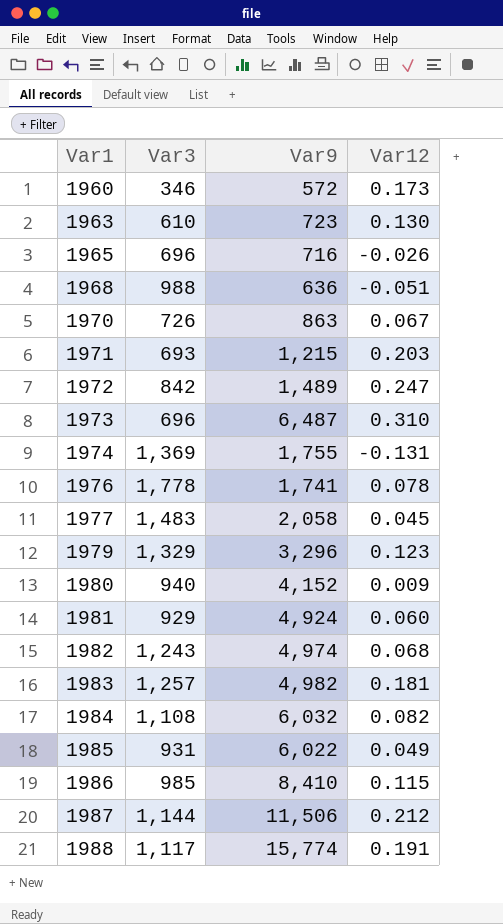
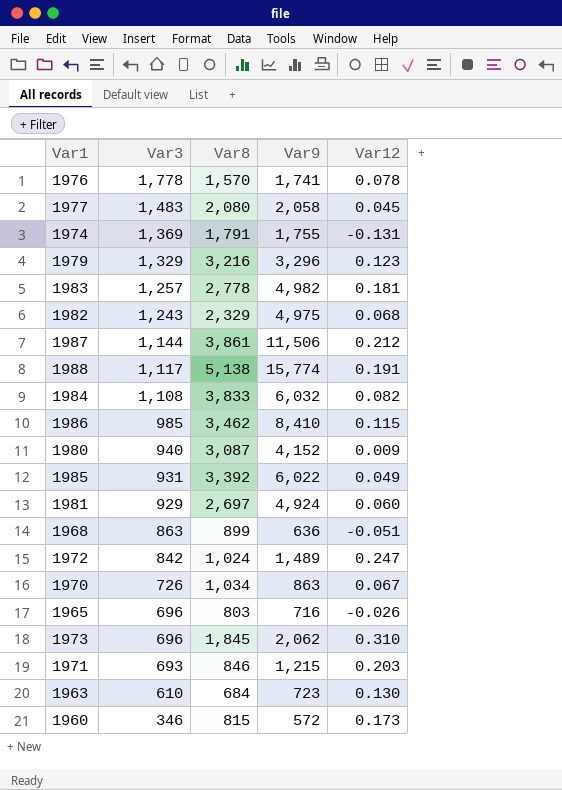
row order: Var1 ascending -> Var3 descending
column Var8 | position: none -> 3
1982 | Var9: 4,974 -> 4,975
1968 | Var3: 988 -> 863
1973 | Var9: 6,487 -> 2,062

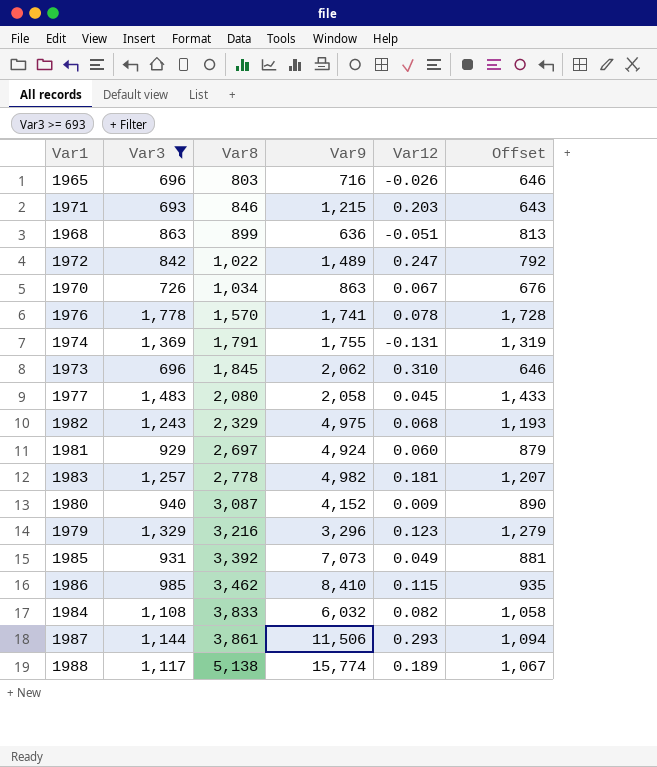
filter: none -> Var3 >= 693
row order: Var3 descending -> Var8 ascending
column Offset | formula: none -> [Var3] - 50
1972 | Var8: 1,024 -> 1,022
1985 | Var9: 6,022 -> 7,073
1987 | Var12: 0.212 -> 0.293
1988 | Var12: 0.191 -> 0.189

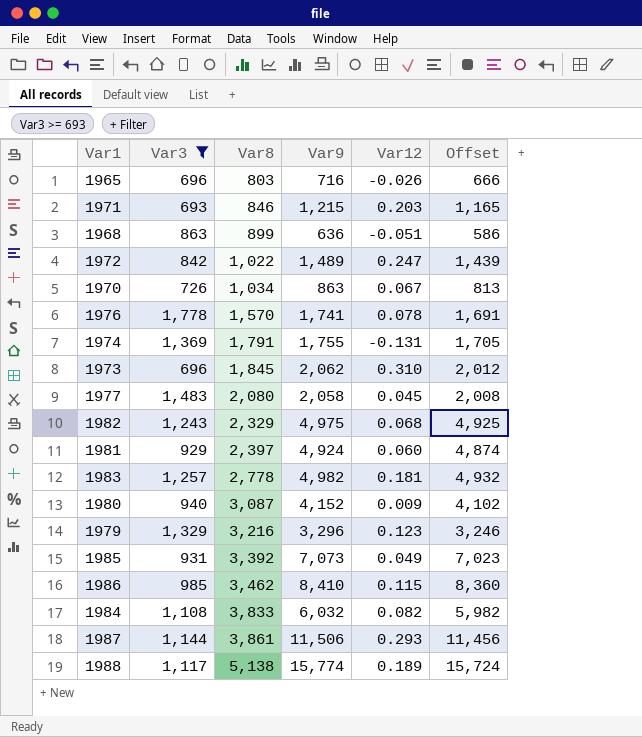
column Offset | formula: [Var3] - 50 -> [Var9] - 50
1981 | Var8: 2,697 -> 2,397

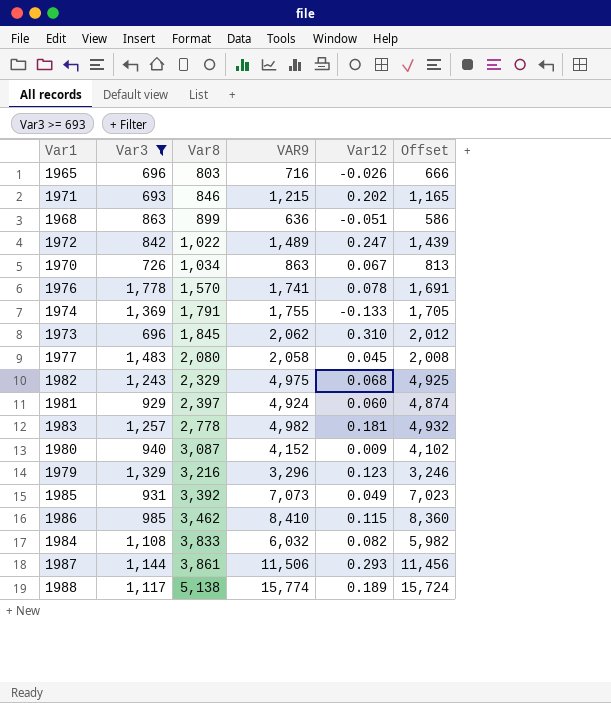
column name: Var9 -> VAR9
1971 | Var12: 0.203 -> 0.202
1974 | Var12: -0.131 -> -0.133

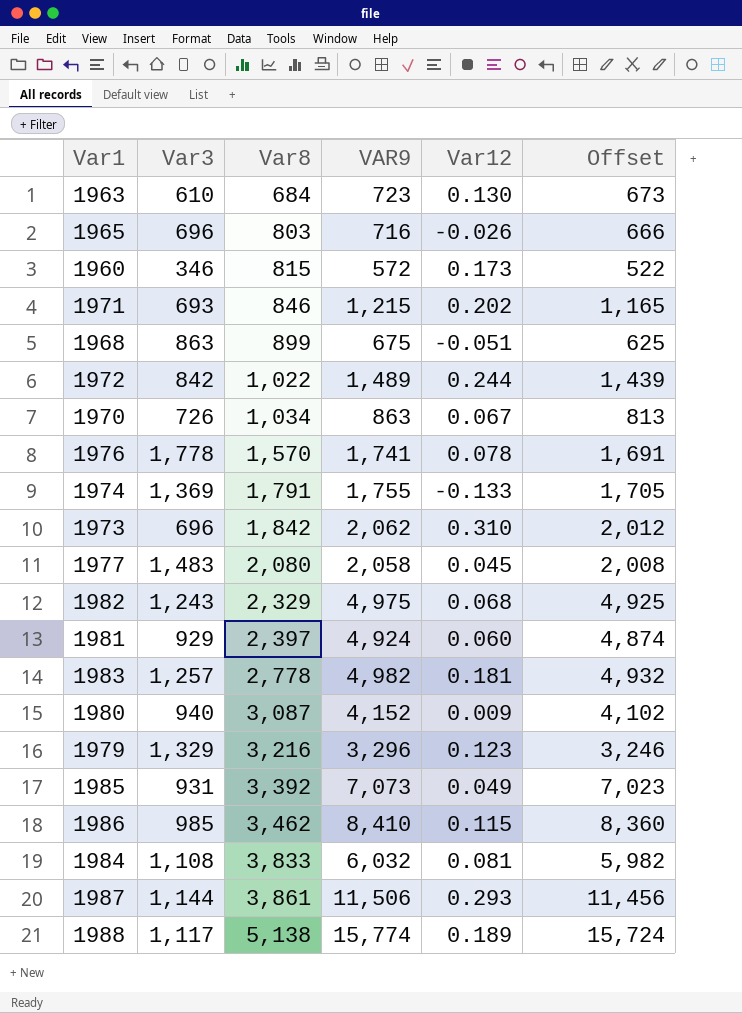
filter: Var3 >= 693 -> none
1968 | VAR9: 636 -> 675
1968 | Offset: 586 -> 625
1972 | Var12: 0.247 -> 0.244
1973 | Var8: 1,845 -> 1,842
1984 | Var12: 0.082 -> 0.081

